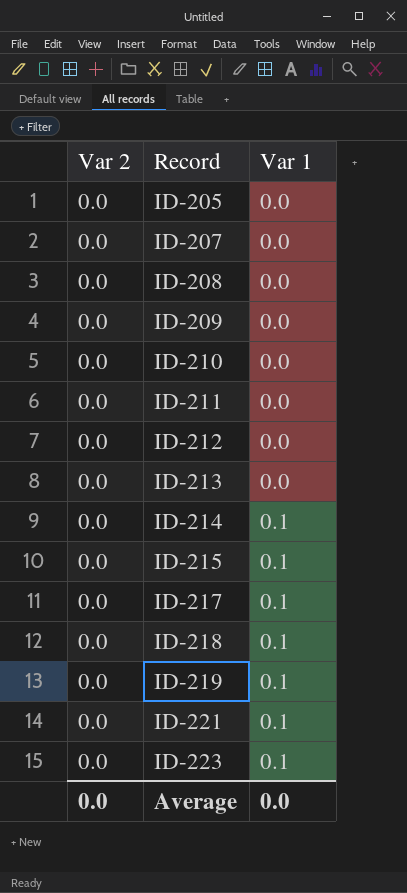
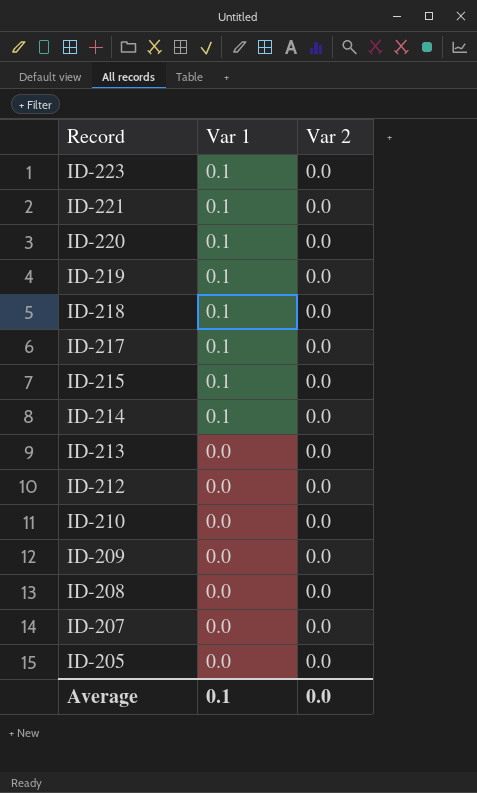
row order: Record ascending -> Record descending
column Var 2 | position: 1 -> 3
row ID-211: 0.0 | 0.0 -> none
row ID-220: none -> 0.1 | 0.0
Average | Var 1: 0.0 -> 0.1

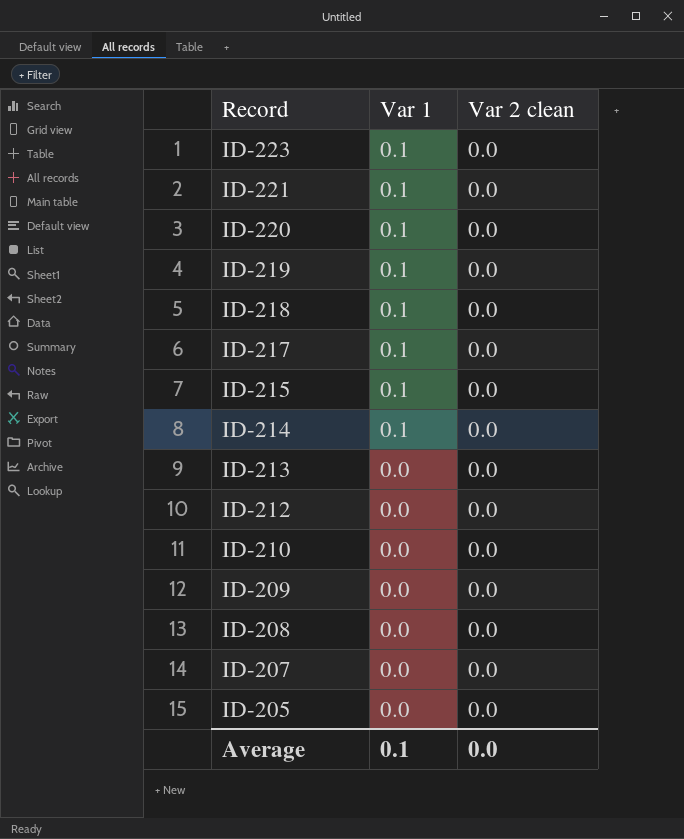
column name: Var 2 -> Var 2 clean

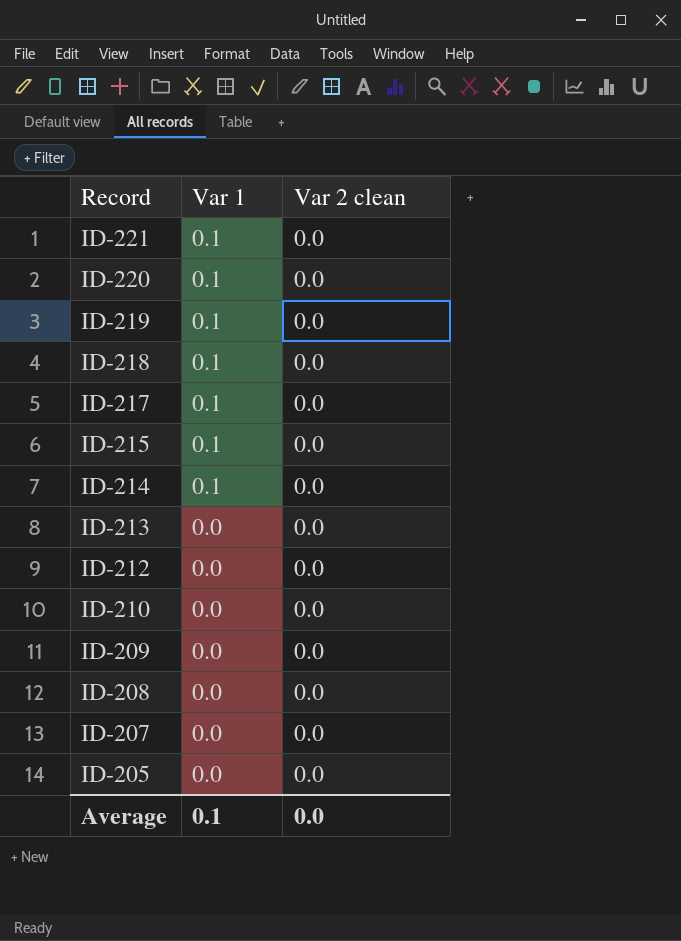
row ID-223: 0.1 | 0.0 -> none

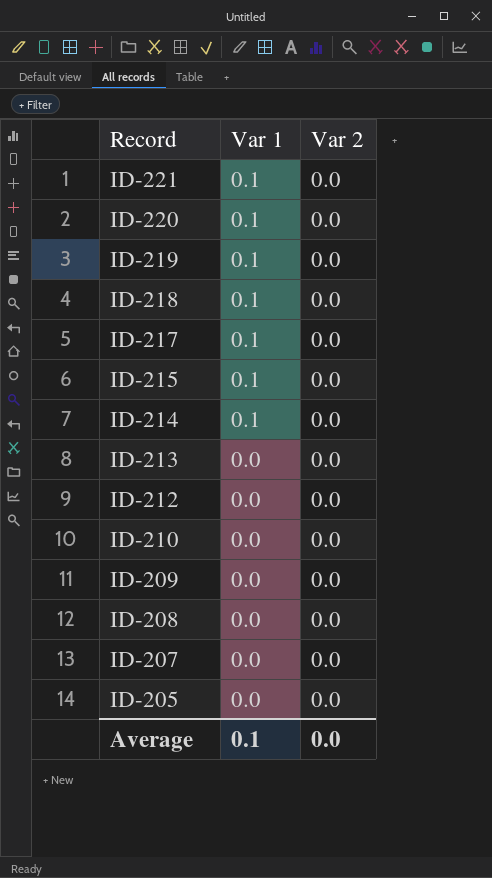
column name: Var 2 clean -> Var 2

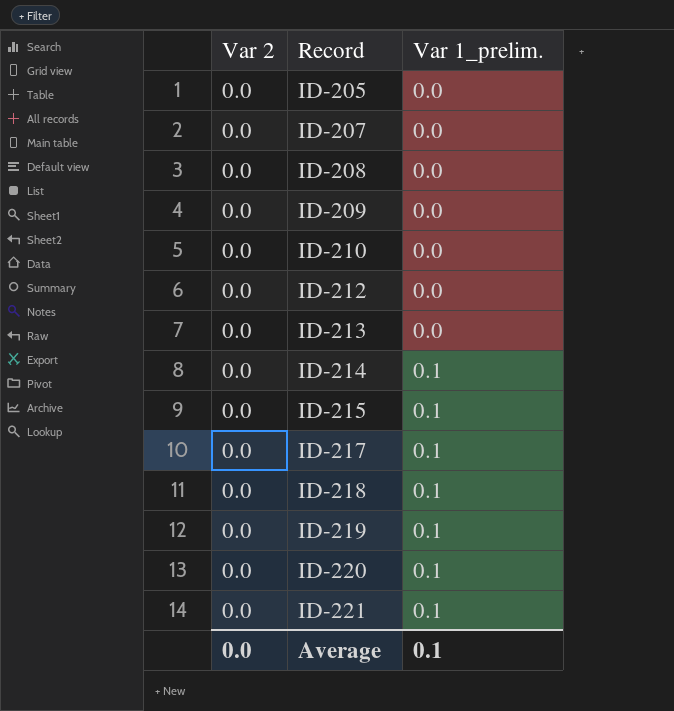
row order: Record descending -> Record ascending
column Var 2 | position: 3 -> 1
column name: Var 1 -> Var 1_prelim.

